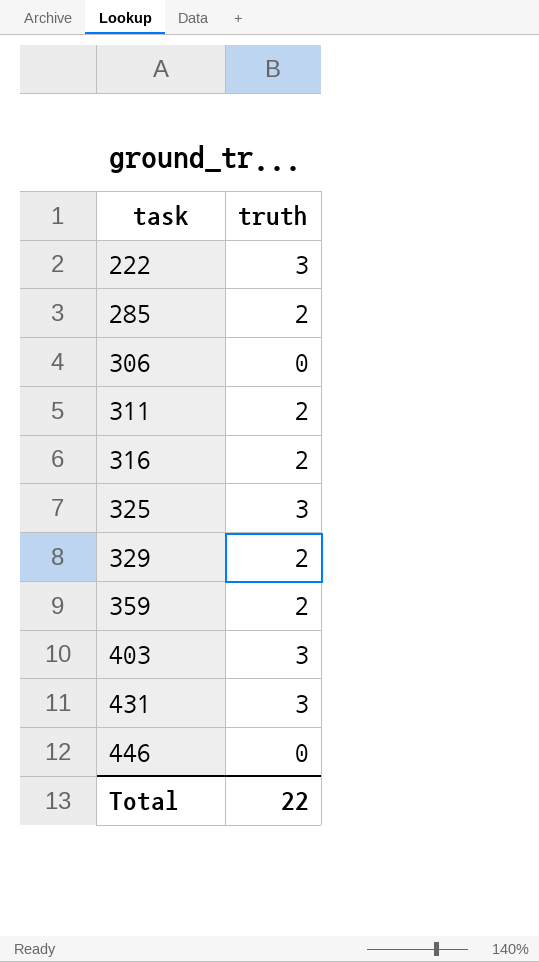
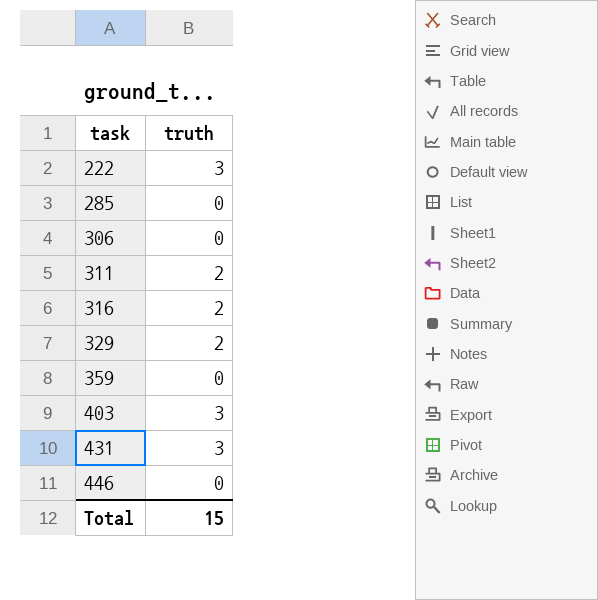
row 325: 3 -> none
285 | truth: 2 -> 0
359 | truth: 2 -> 0
Total | truth: 22 -> 15

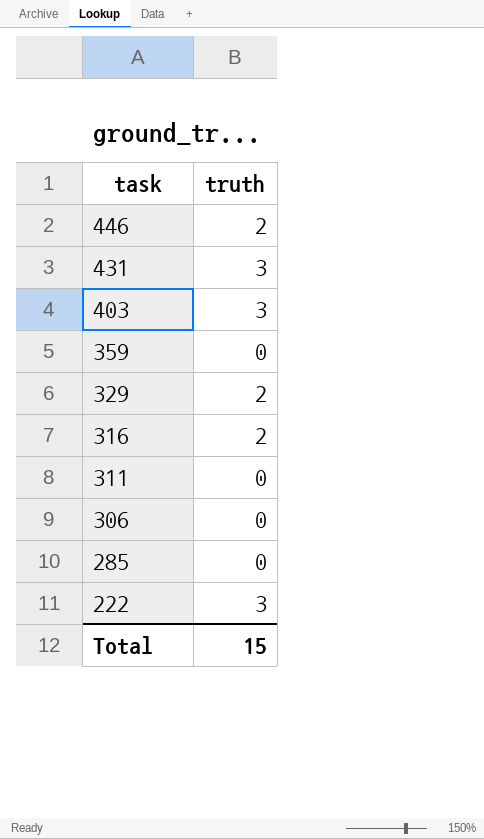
row order: task ascending -> task descending
446 | truth: 0 -> 2
311 | truth: 2 -> 0

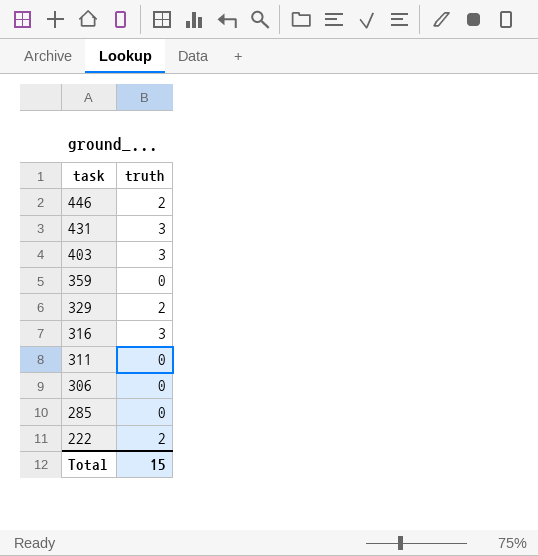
316 | truth: 2 -> 3
222 | truth: 3 -> 2

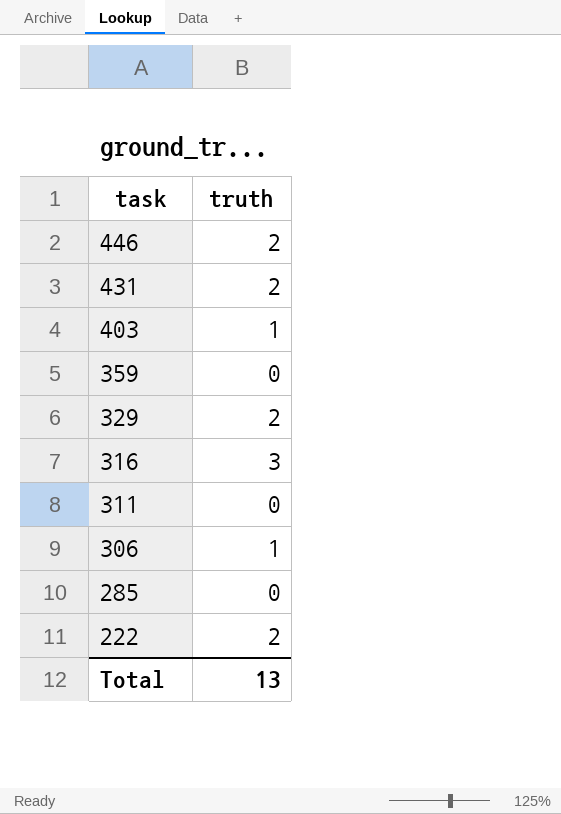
431 | truth: 3 -> 2
403 | truth: 3 -> 1
306 | truth: 0 -> 1
Total | truth: 15 -> 13

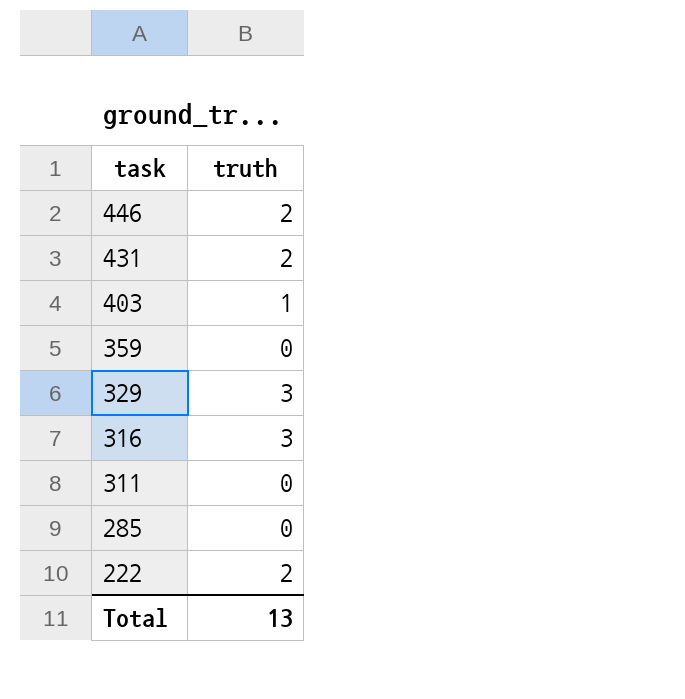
row 306: 1 -> none
329 | truth: 2 -> 3

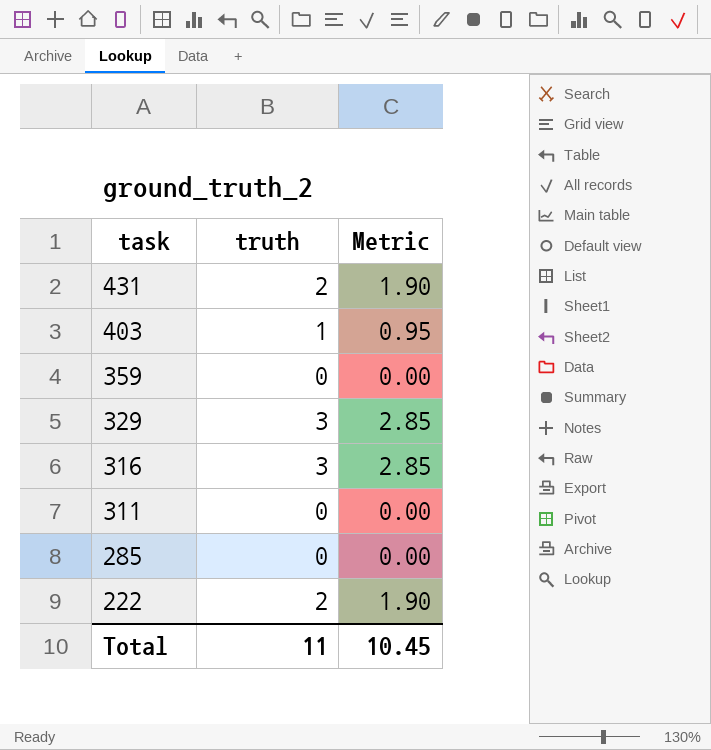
column Metric | formula: none -> [truth] * 0.95
row 446: 2 -> none
Total | truth: 13 -> 11

